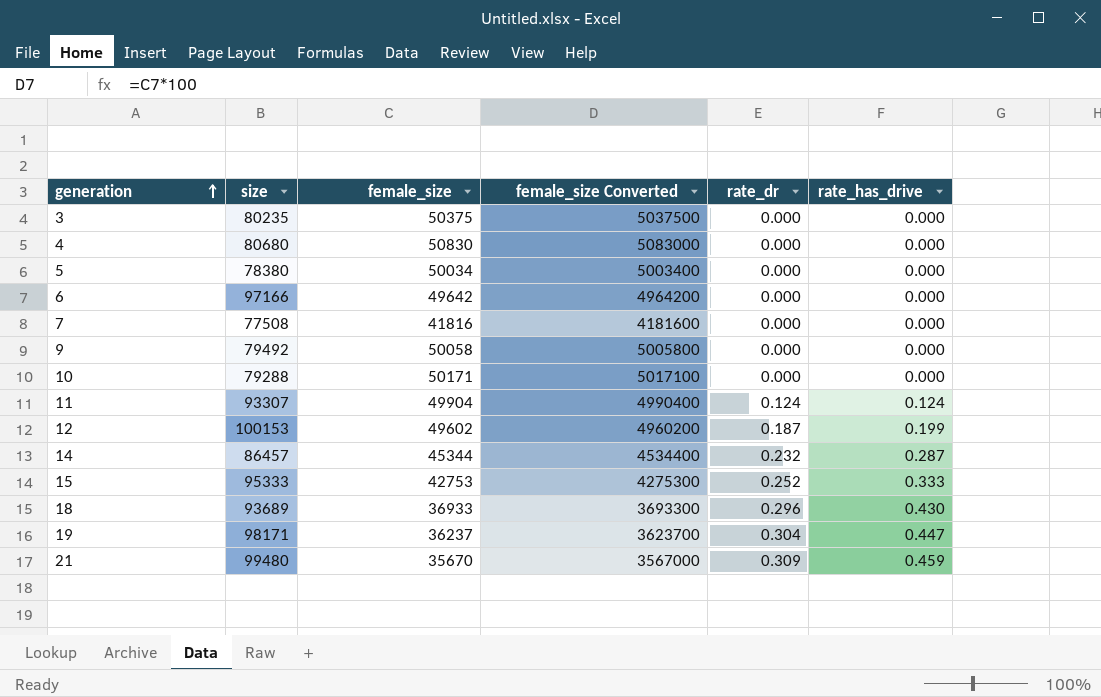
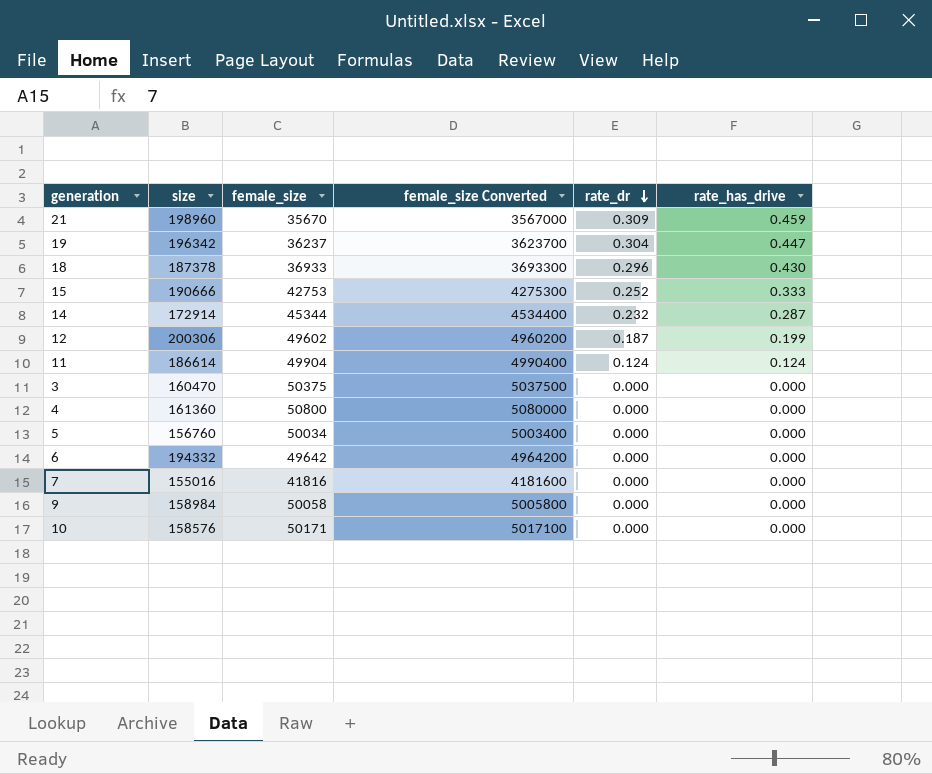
row order: generation ascending -> rate_dr descending
21 | size: 99480 -> 198960
19 | size: 98171 -> 196342
18 | size: 93689 -> 187378
15 | size: 95333 -> 190666
14 | size: 86457 -> 172914
12 | size: 100153 -> 200306
11 | size: 93307 -> 186614
3 | size: 80235 -> 160470
4 | size: 80680 -> 161360
4 | female_size: 50830 -> 50800
4 | female_size Converted: 5083000 -> 5080000
5 | size: 78380 -> 156760
6 | size: 97166 -> 194332
7 | size: 77508 -> 155016
9 | size: 79492 -> 158984
10 | size: 79288 -> 158576

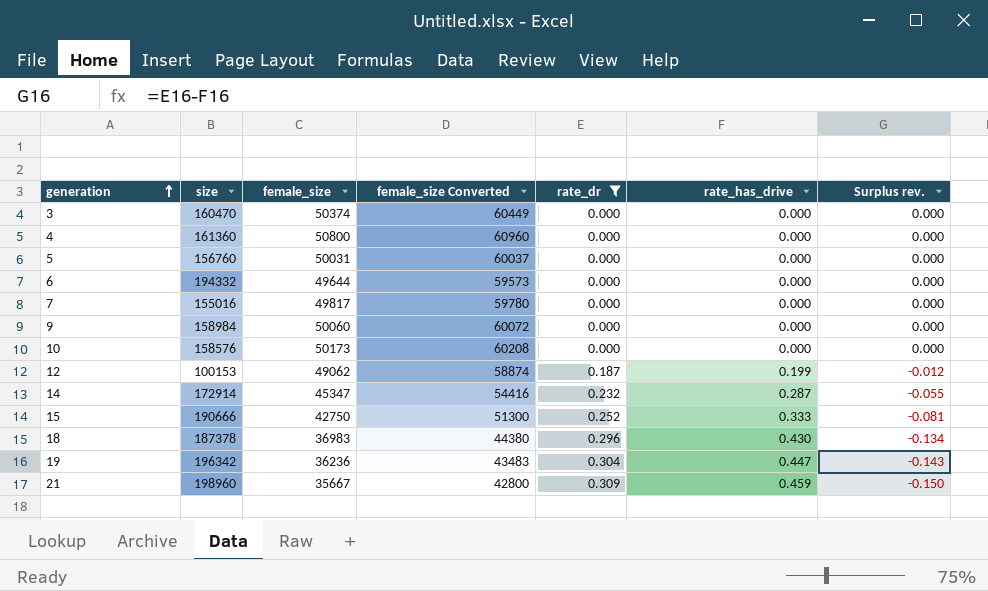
filter: none -> rate_dr != 0.124
row order: rate_dr descending -> generation ascending
column female_size Converted | formula: [female_size] * 100 -> [female_size] * 1.2
column Surplus rev. | formula: none -> [rate_dr] - [rate_has_drive]
3 | female_size: 50375 -> 50374
5 | female_size: 50034 -> 50031
6 | female_size: 49642 -> 49644
7 | female_size: 41816 -> 49817
9 | female_size: 50058 -> 50060
10 | female_size: 50171 -> 50173
12 | size: 200306 -> 100153
12 | female_size: 49602 -> 49062
14 | female_size: 45344 -> 45347
15 | female_size: 42753 -> 42750
18 | female_size: 36933 -> 36983
19 | female_size: 36237 -> 36236
21 | female_size: 35670 -> 35667

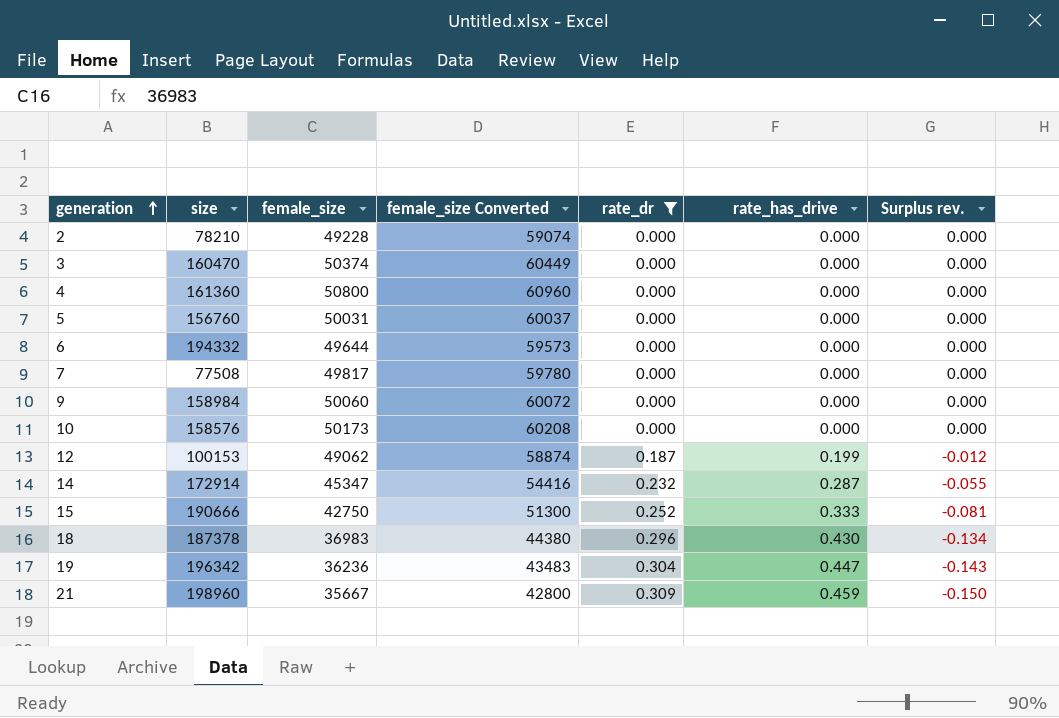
row 2: none -> 78210 | 49228 | 59074 | 0.000 | 0.000 | 0.000
7 | size: 155016 -> 77508

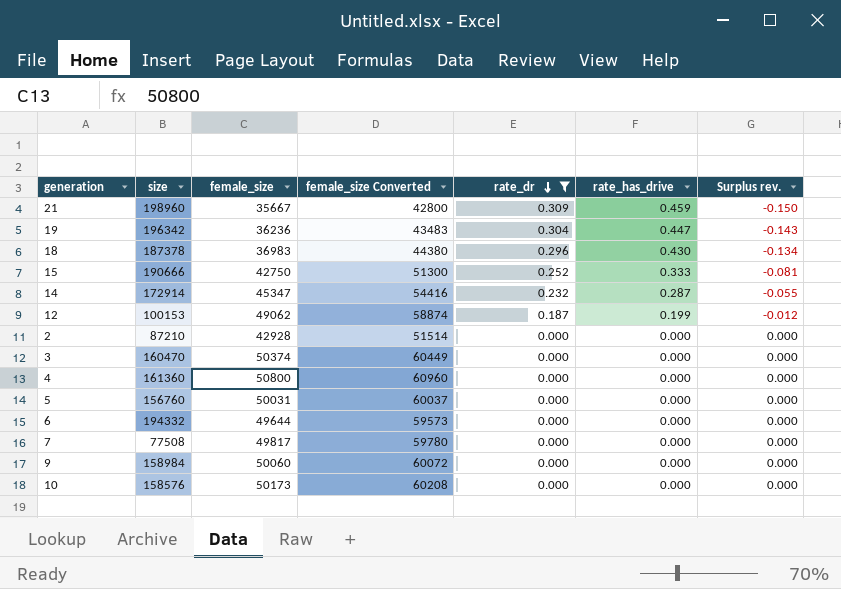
row order: generation ascending -> rate_dr descending
2 | size: 78210 -> 87210
2 | female_size: 49228 -> 42928
2 | female_size Converted: 59074 -> 51514

